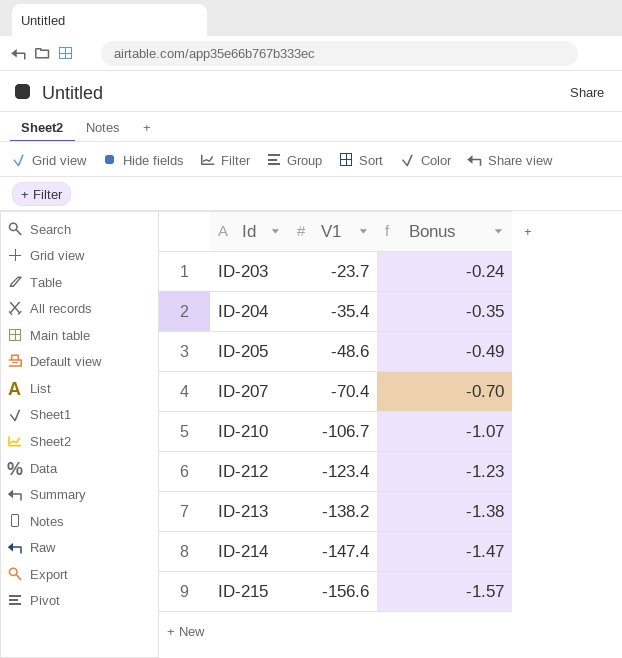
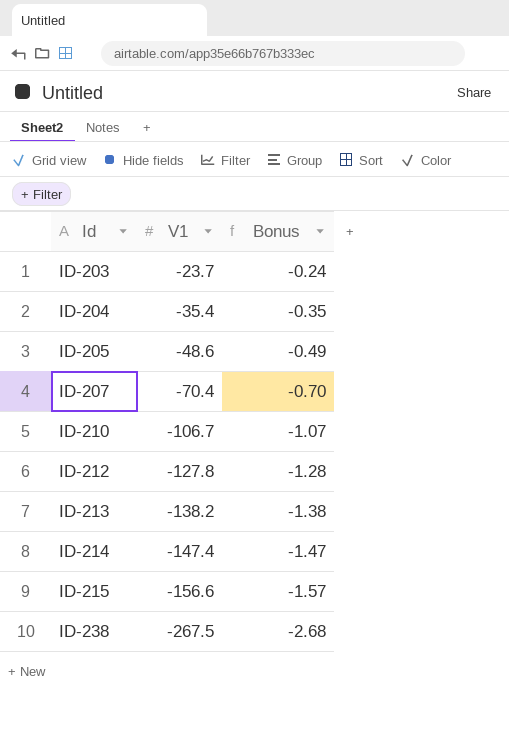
ID-212 | V1: -123.4 -> -127.8
ID-212 | Bonus: -1.23 -> -1.28
row ID-238: none -> -267.5 | -2.68

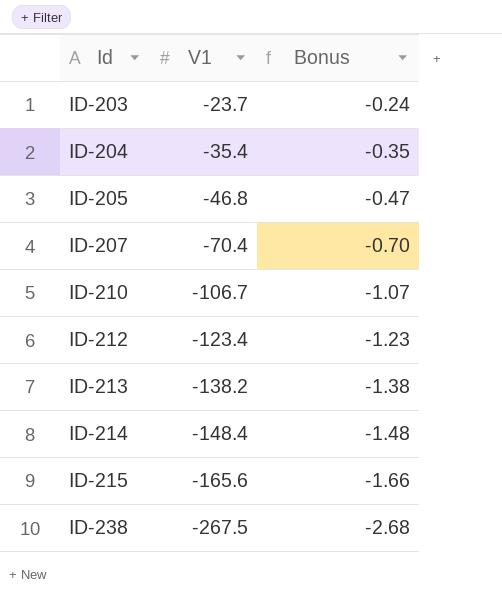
ID-205 | V1: -48.6 -> -46.8
ID-205 | Bonus: -0.49 -> -0.47
ID-212 | V1: -127.8 -> -123.4
ID-212 | Bonus: -1.28 -> -1.23
ID-214 | V1: -147.4 -> -148.4
ID-214 | Bonus: -1.47 -> -1.48
ID-215 | V1: -156.6 -> -165.6
ID-215 | Bonus: -1.57 -> -1.66

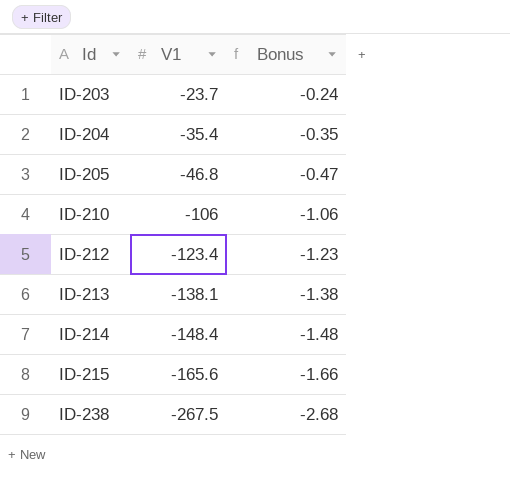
row ID-207: -70.4 | -0.70 -> none
ID-210 | V1: -106.7 -> -106
ID-210 | Bonus: -1.07 -> -1.06
ID-213 | V1: -138.2 -> -138.1

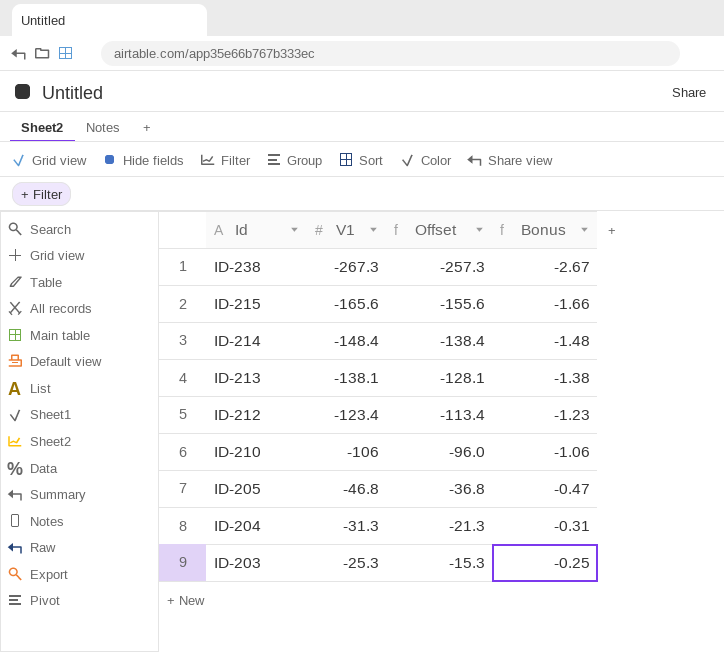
row order: Id ascending -> Id descending
column Offset | formula: none -> [V1] + 10
ID-238 | V1: -267.5 -> -267.3
ID-238 | Bonus: -2.68 -> -2.67
ID-204 | V1: -35.4 -> -31.3
ID-204 | Bonus: -0.35 -> -0.31
ID-203 | V1: -23.7 -> -25.3
ID-203 | Bonus: -0.24 -> -0.25

